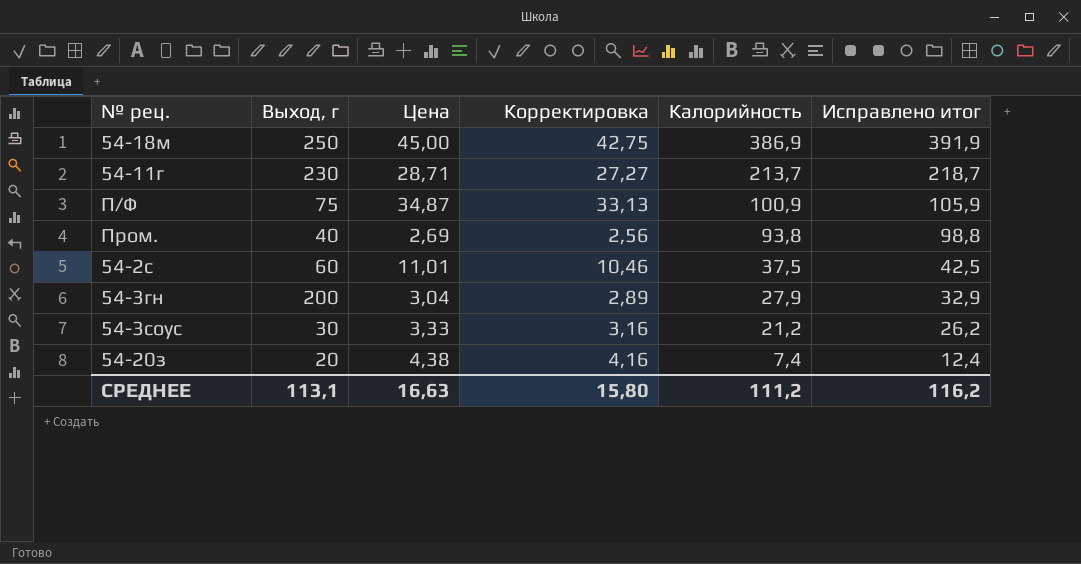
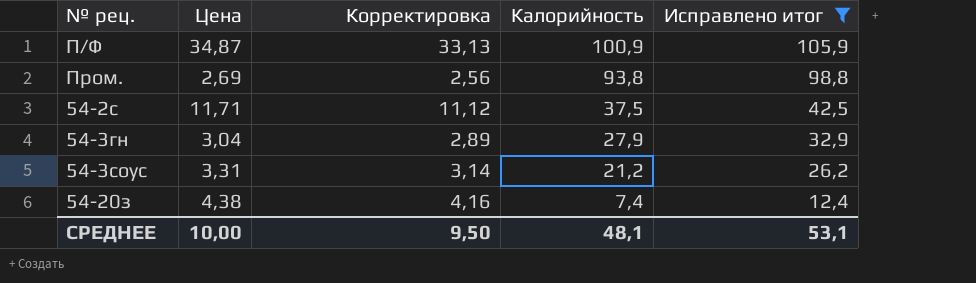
filter: none -> Исправлено итог <= 105,9
column Выход, г | position: 2 -> none
54-2с | Цена: 11,01 -> 11,71
54-2с | Корректировка: 10,46 -> 11,12
54-3соус | Цена: 3,33 -> 3,31
54-3соус | Корректировка: 3,16 -> 3,14
СРЕДНЕЕ | Цена: 16,63 -> 10,00
СРЕДНЕЕ | Корректировка: 15,80 -> 9,50
СРЕДНЕЕ | Калорийность: 111,2 -> 48,1
СРЕДНЕЕ | Исправлено итог: 116,2 -> 53,1

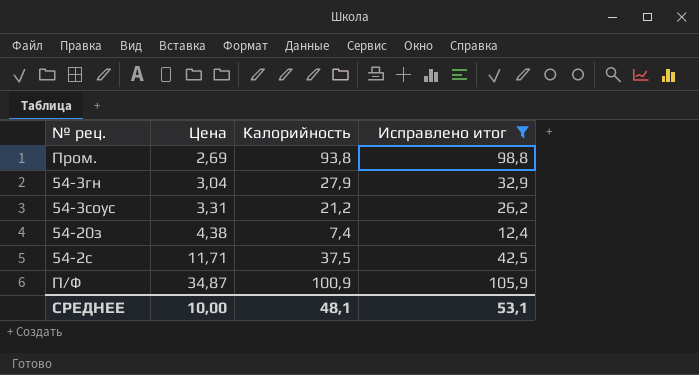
row order: Калорийность descending -> Цена ascending
column Корректировка | formula: [Цена] * 0,95 -> none

